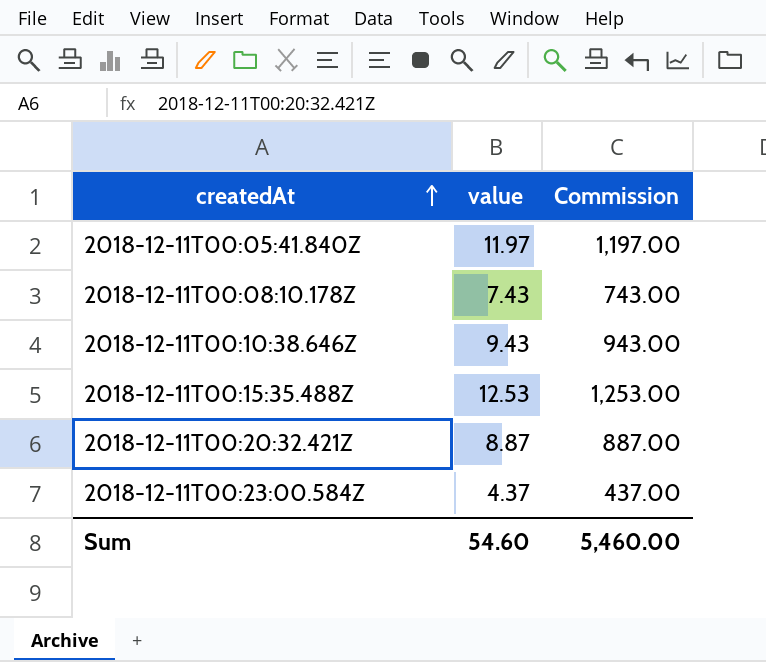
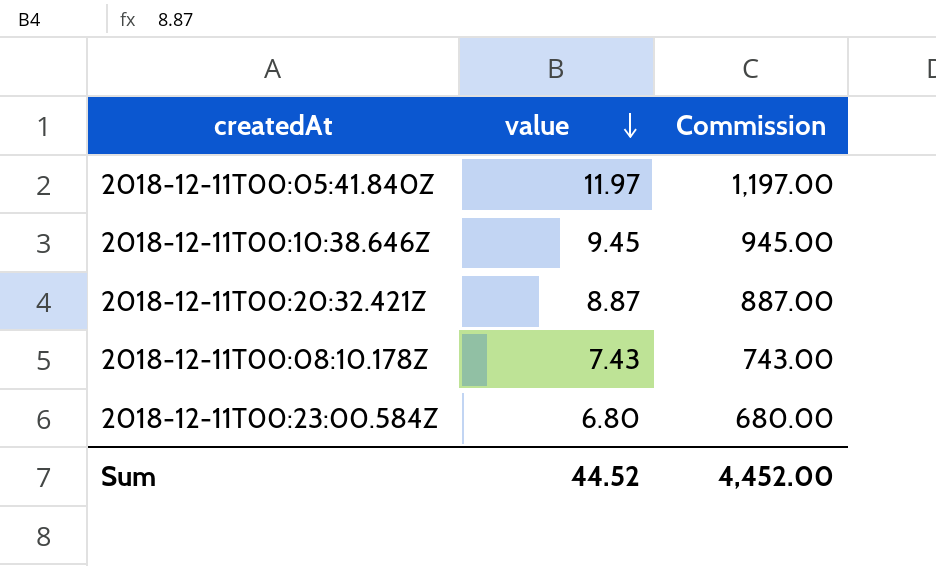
row order: createdAt ascending -> value descending
row 2018-12-11T00:15:35.488Z: 12.53 | 1,253.00 -> none
2018-12-11T00:10:38.646Z | value: 9.43 -> 9.45
2018-12-11T00:10:38.646Z | Commission: 943.00 -> 945.00
2018-12-11T00:23:00.584Z | value: 4.37 -> 6.80
2018-12-11T00:23:00.584Z | Commission: 437.00 -> 680.00
Sum | value: 54.60 -> 44.52
Sum | Commission: 5,460.00 -> 4,452.00

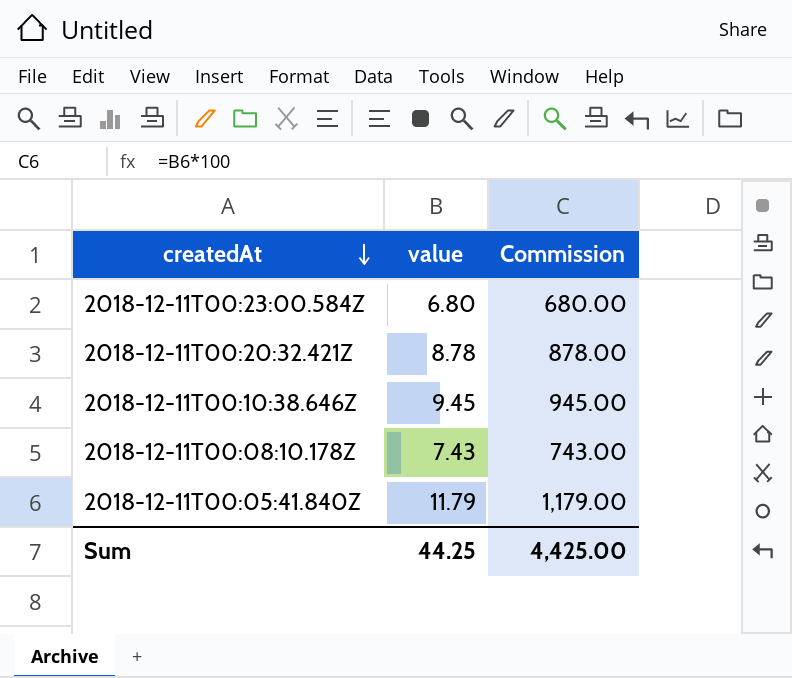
row order: value descending -> createdAt descending
2018-12-11T00:20:32.421Z | value: 8.87 -> 8.78
2018-12-11T00:20:32.421Z | Commission: 887.00 -> 878.00
2018-12-11T00:05:41.840Z | value: 11.97 -> 11.79
2018-12-11T00:05:41.840Z | Commission: 1,197.00 -> 1,179.00
Sum | value: 44.52 -> 44.25
Sum | Commission: 4,452.00 -> 4,425.00

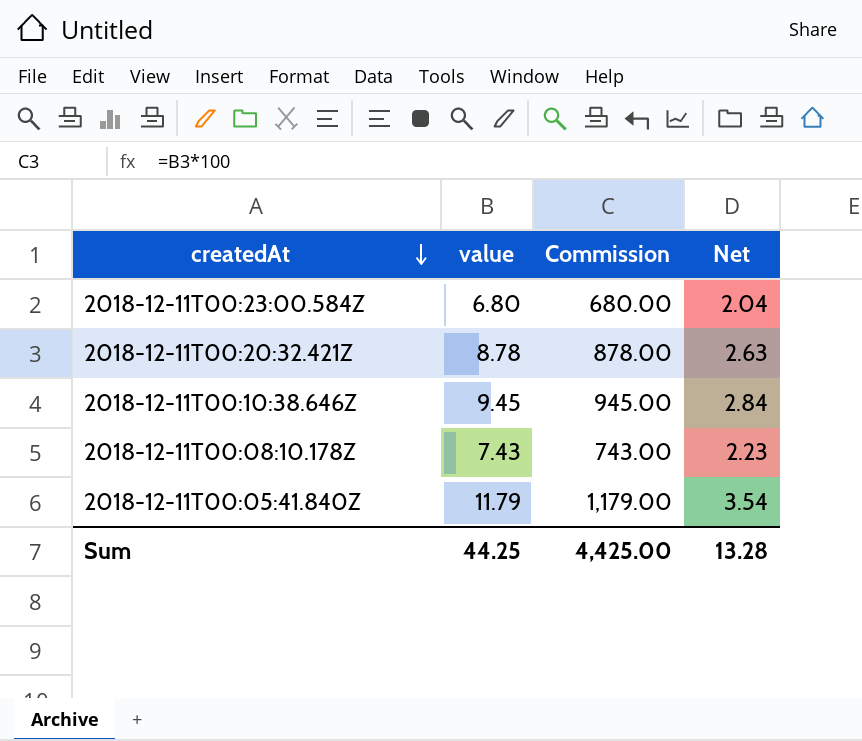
column Net | formula: none -> [value] * 0.3

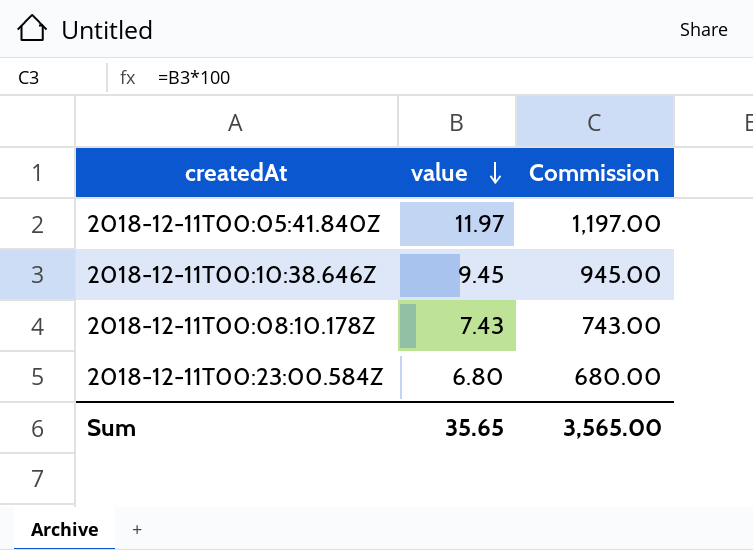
row order: createdAt descending -> value descending
column Net | formula: [value] * 0.3 -> none
row 2018-12-11T00:20:32.421Z: 8.78 | 878.00 | 2.63 -> none
2018-12-11T00:05:41.840Z | value: 11.79 -> 11.97
2018-12-11T00:05:41.840Z | Commission: 1,179.00 -> 1,197.00
Sum | value: 44.25 -> 35.65
Sum | Commission: 4,425.00 -> 3,565.00

